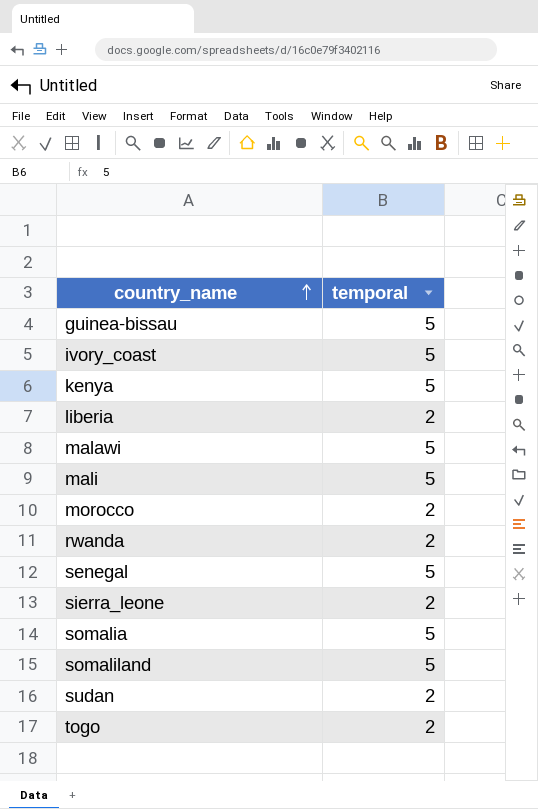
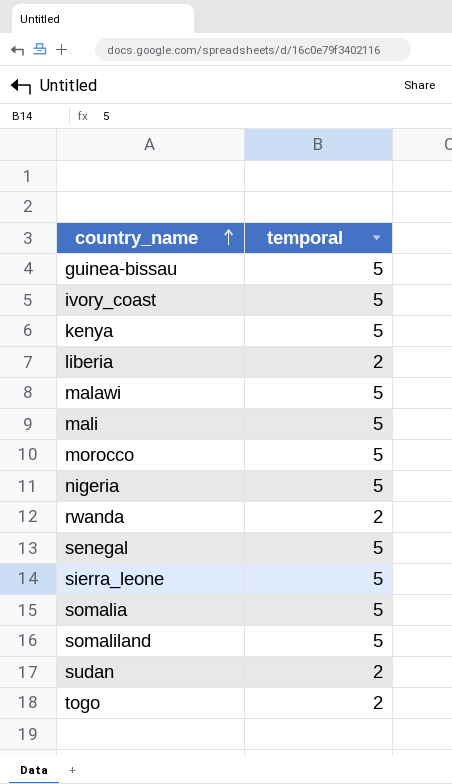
morocco | temporal: 2 -> 5
row nigeria: none -> 5
sierra_leone | temporal: 2 -> 5

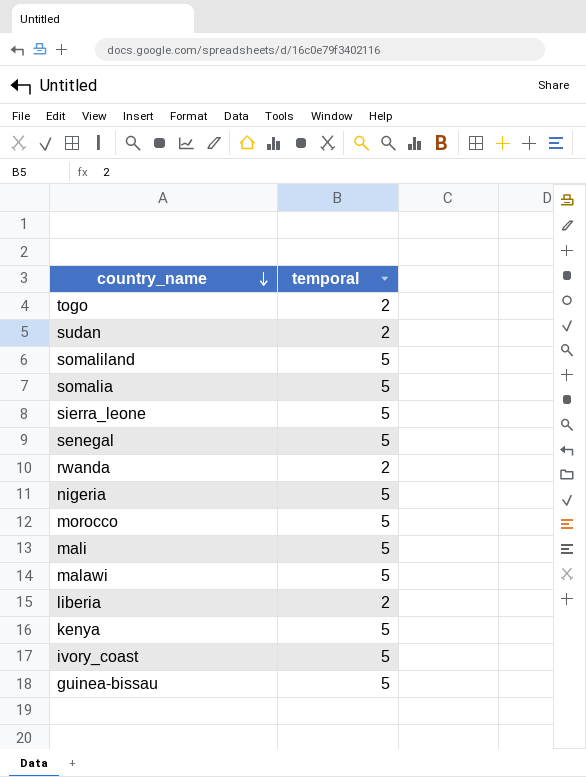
row order: country_name ascending -> country_name descending

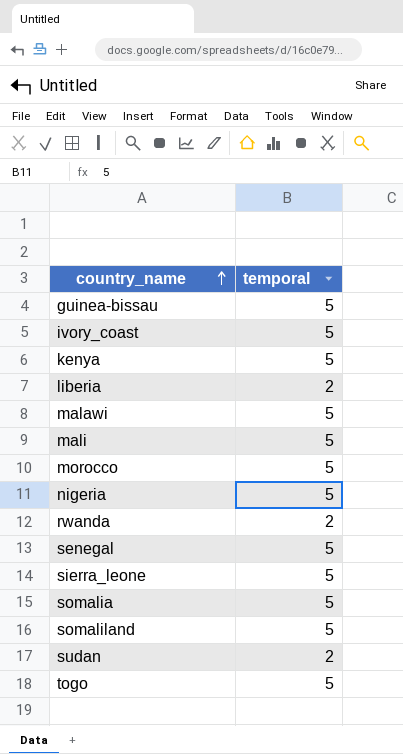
row order: country_name descending -> country_name ascending
togo | temporal: 2 -> 5

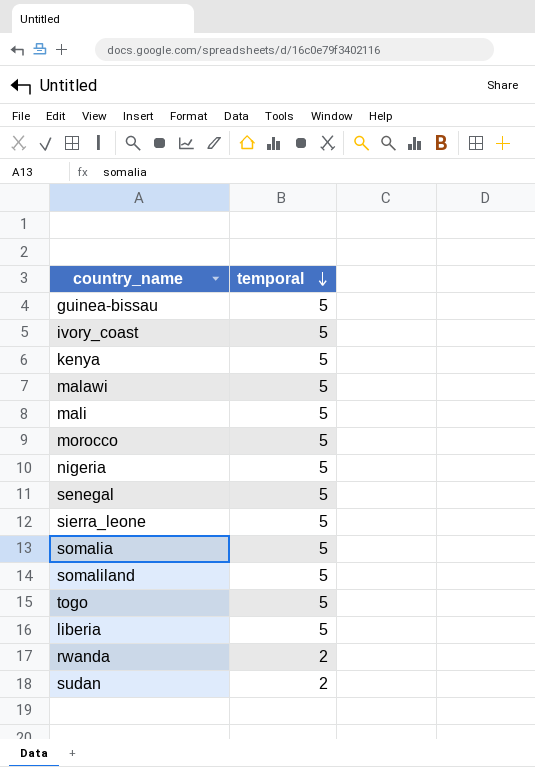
row order: country_name ascending -> temporal descending
liberia | temporal: 2 -> 5

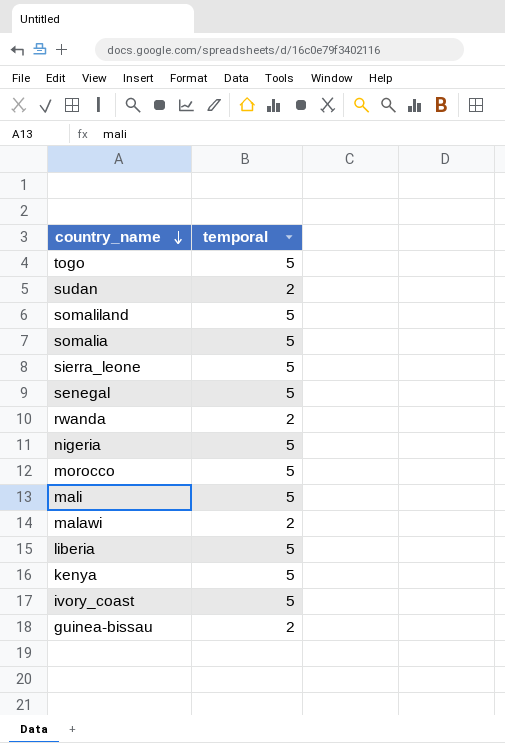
row order: temporal descending -> country_name descending
malawi | temporal: 5 -> 2
guinea-bissau | temporal: 5 -> 2

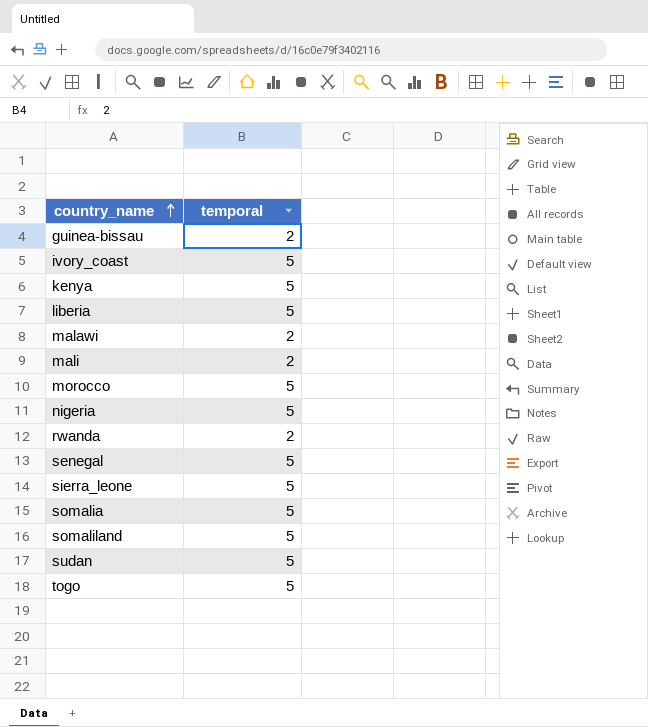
row order: country_name descending -> country_name ascending
mali | temporal: 5 -> 2
sudan | temporal: 2 -> 5

